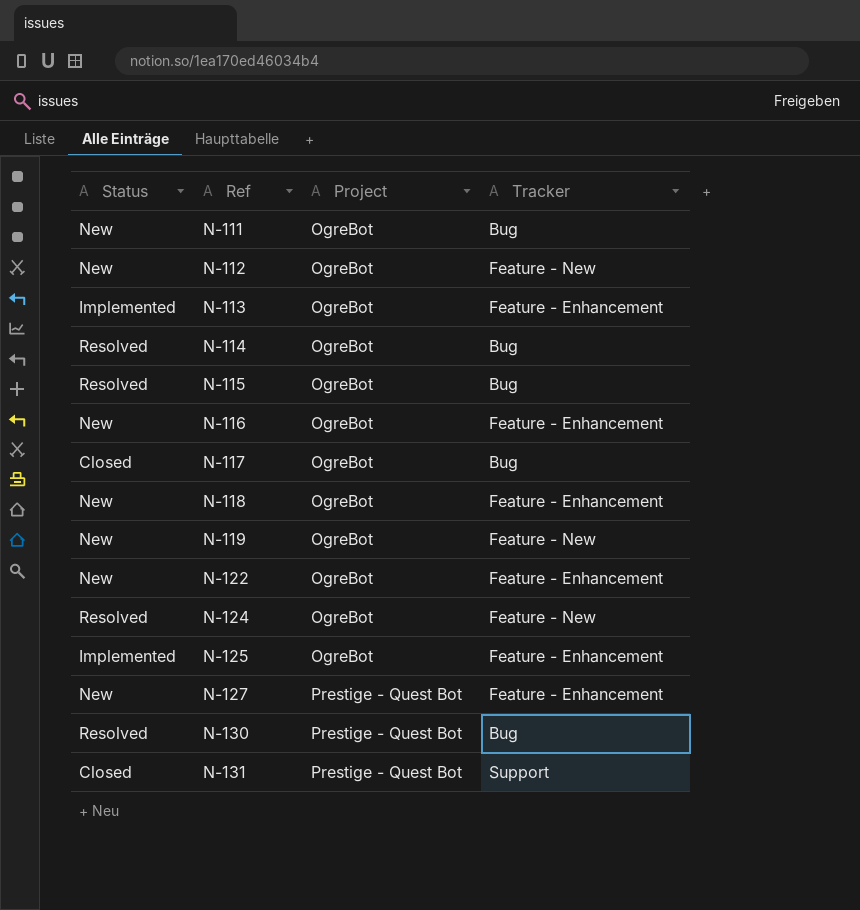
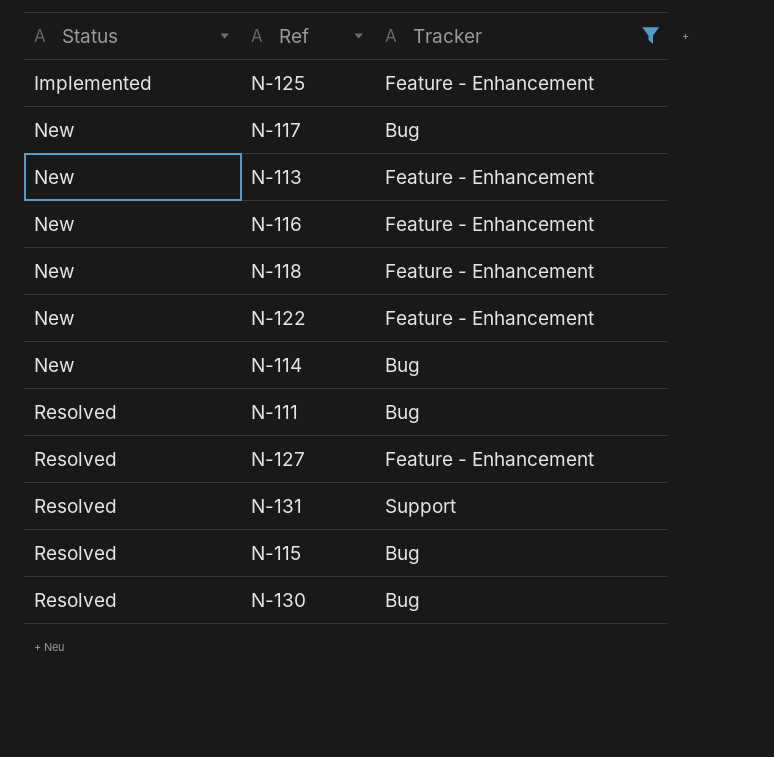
filter: none -> Tracker != Feature - New
row order: Ref ascending -> Status ascending
column Project | position: 3 -> none
N-117 | Status: Closed -> New
N-113 | Status: Implemented -> New
N-114 | Status: Resolved -> New
N-111 | Status: New -> Resolved
N-127 | Status: New -> Resolved
N-131 | Status: Closed -> Resolved

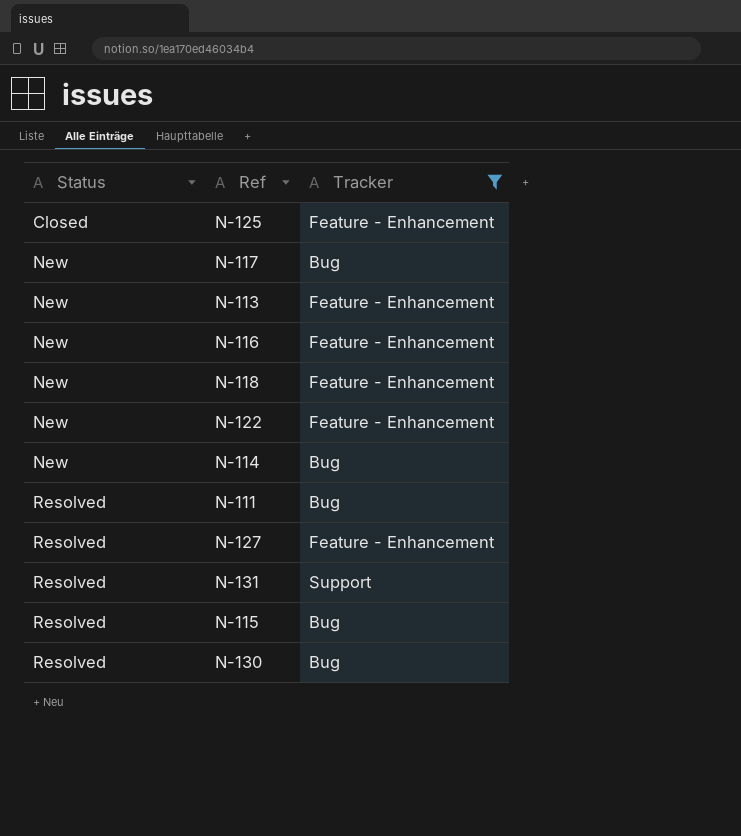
N-125 | Status: Implemented -> Closed

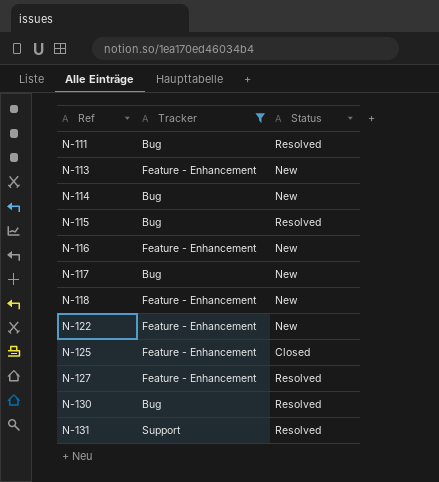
row order: Status ascending -> Ref ascending
column Status | position: 1 -> 3

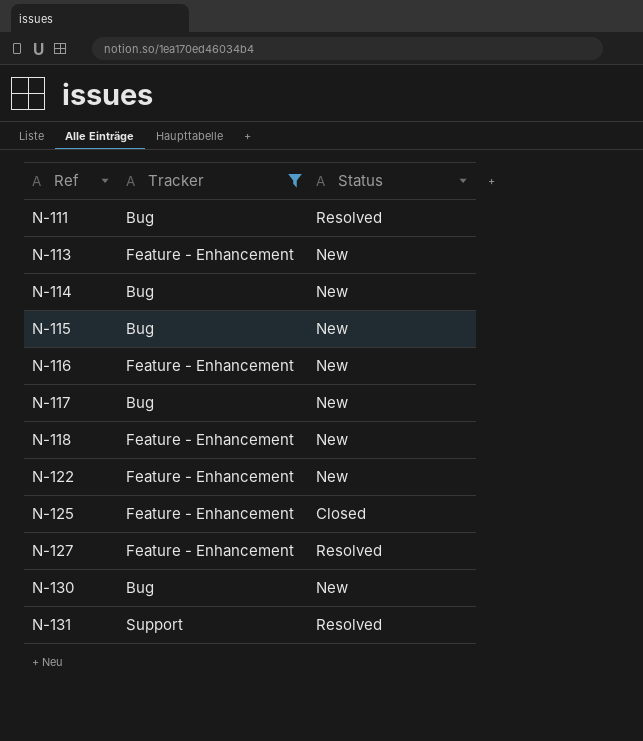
N-115 | Status: Resolved -> New
N-130 | Status: Resolved -> New

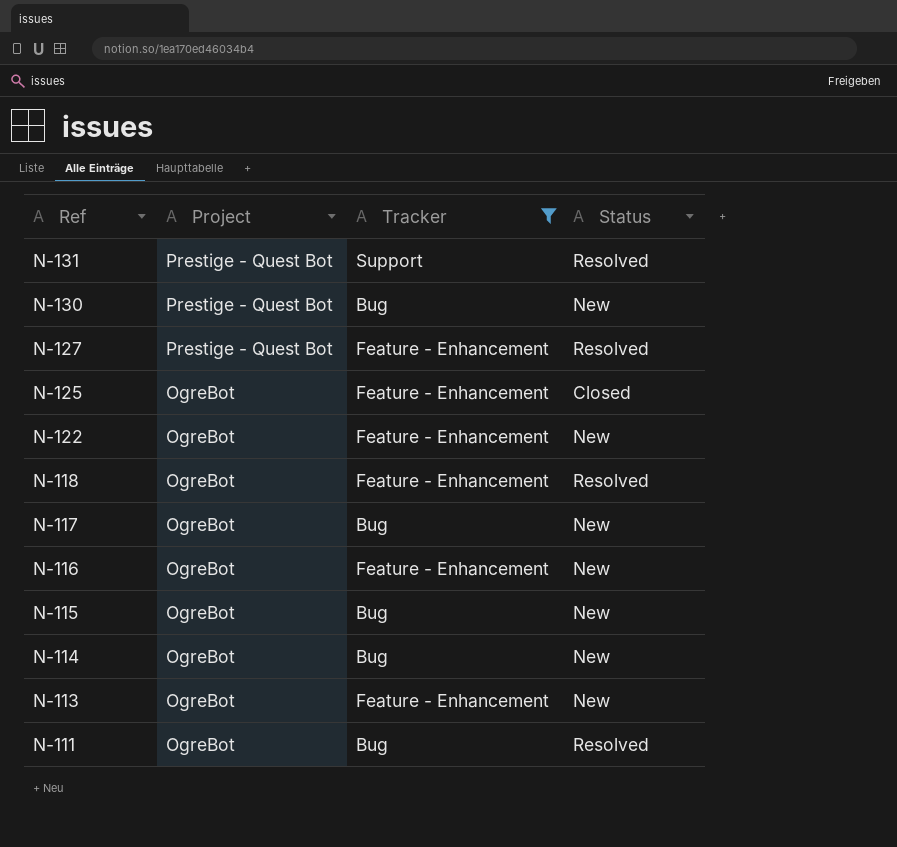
row order: Ref ascending -> Ref descending
column Project | position: none -> 2
N-118 | Status: New -> Resolved

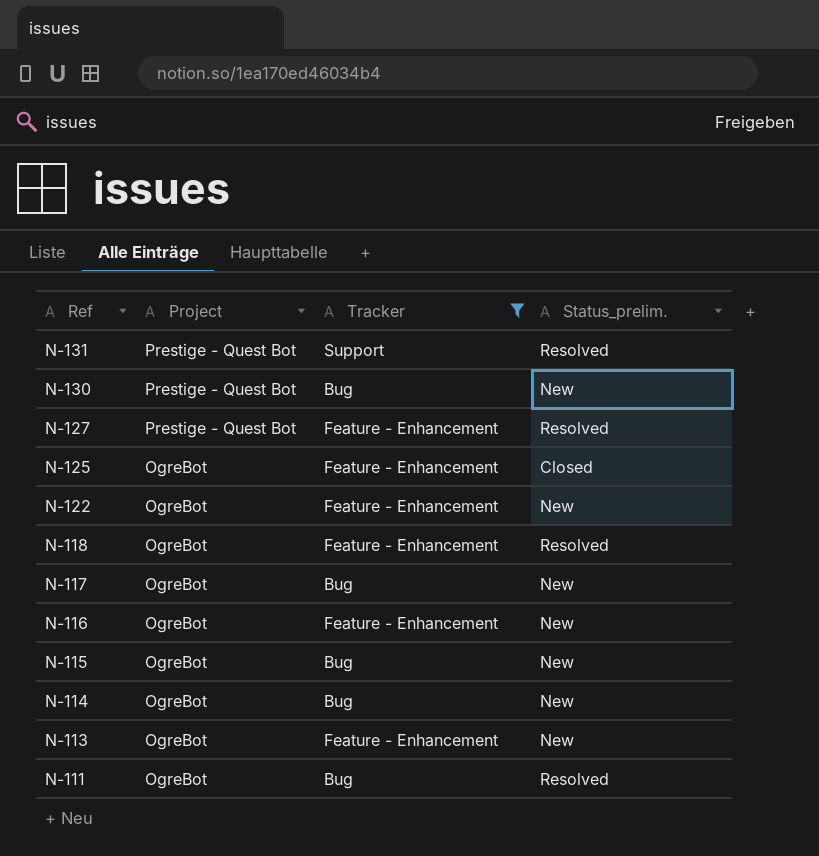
column name: Status -> Status_prelim.

